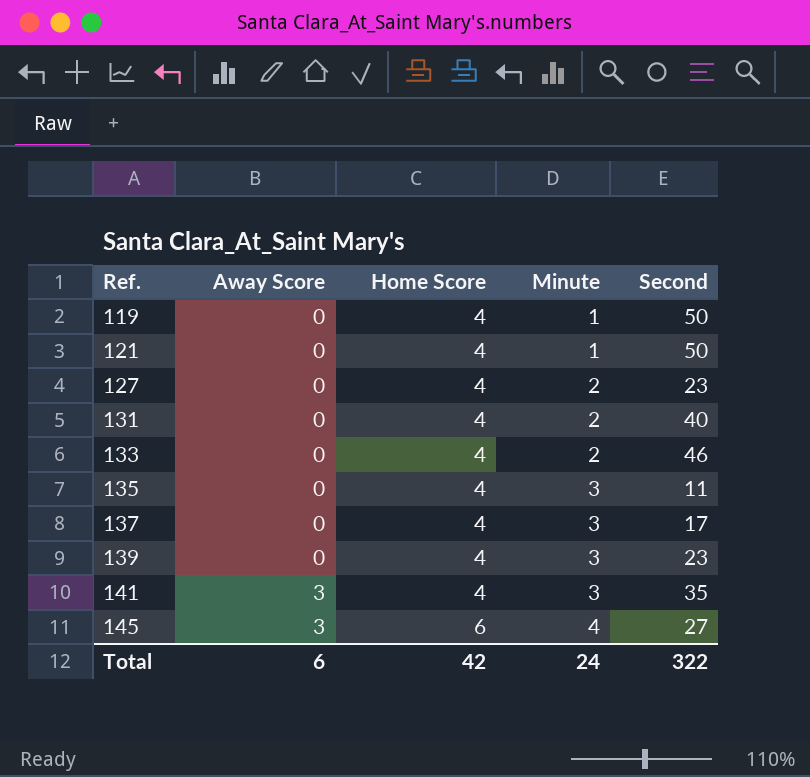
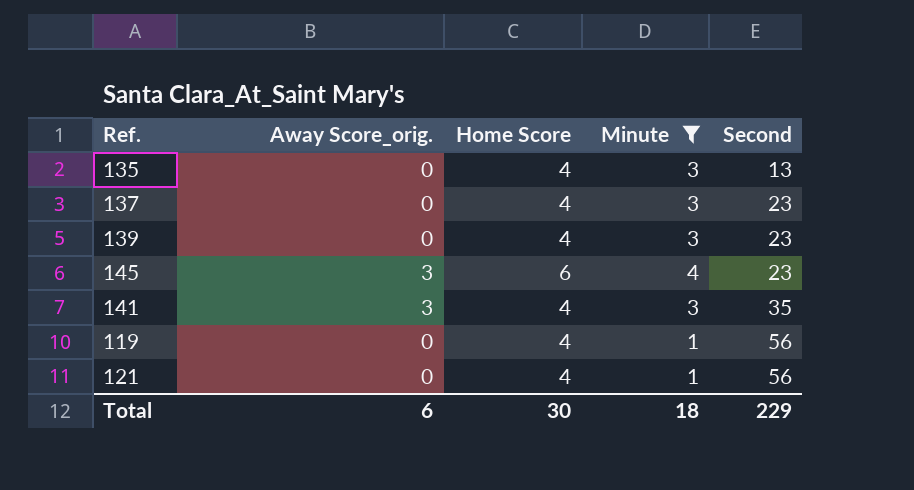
filter: none -> Minute != 2
row order: Ref. ascending -> Second ascending
column name: Away Score -> Away Score_orig.
135 | Second: 11 -> 13
137 | Second: 17 -> 23
145 | Second: 27 -> 23
119 | Second: 50 -> 56
121 | Second: 50 -> 56
Total | Home Score: 42 -> 30
Total | Minute: 24 -> 18
Total | Second: 322 -> 229

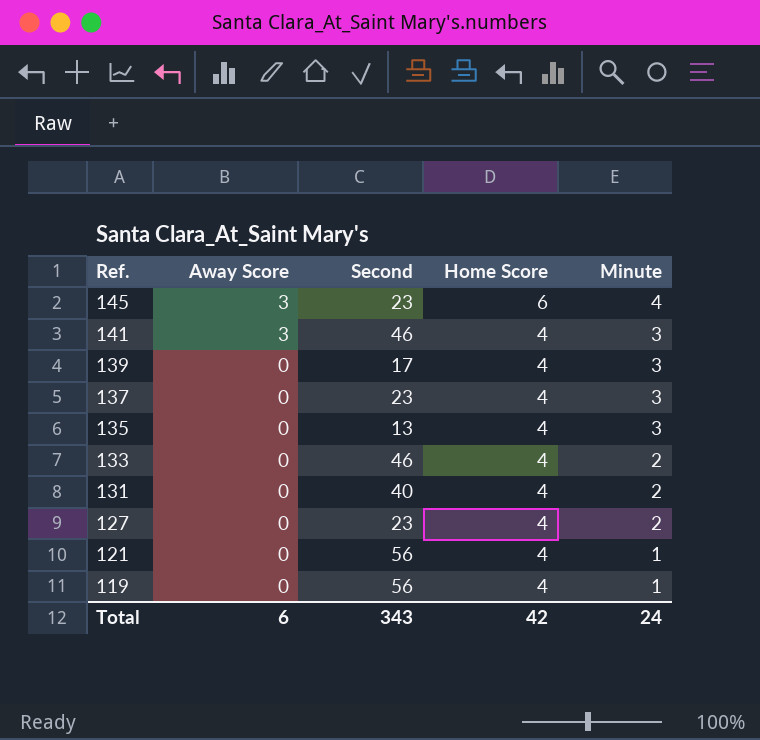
filter: Minute != 2 -> none
row order: Second ascending -> Ref. descending
column name: Away Score_orig. -> Away Score
column Second | position: 5 -> 3
141 | Second: 35 -> 46
139 | Second: 23 -> 17
Total | Second: 229 -> 343
Total | Home Score: 30 -> 42
Total | Minute: 18 -> 24

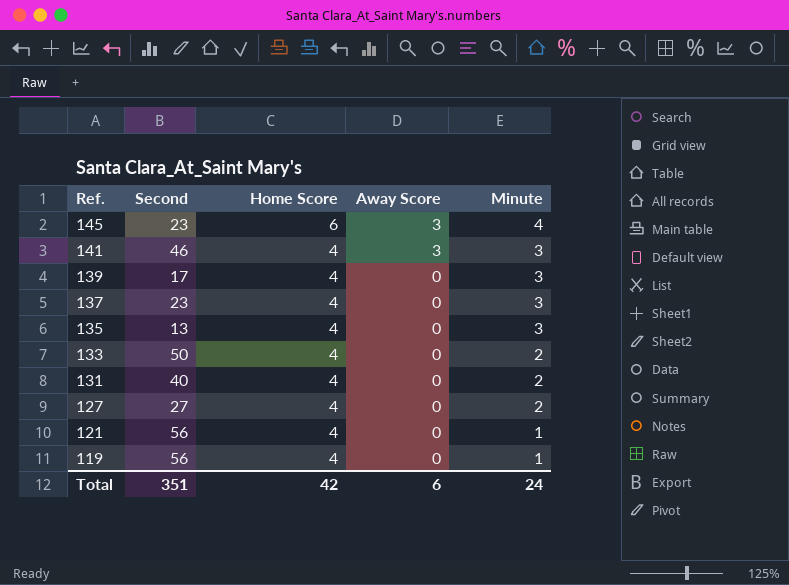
column Away Score | position: 2 -> 4
133 | Second: 46 -> 50
127 | Second: 23 -> 27
Total | Second: 343 -> 351

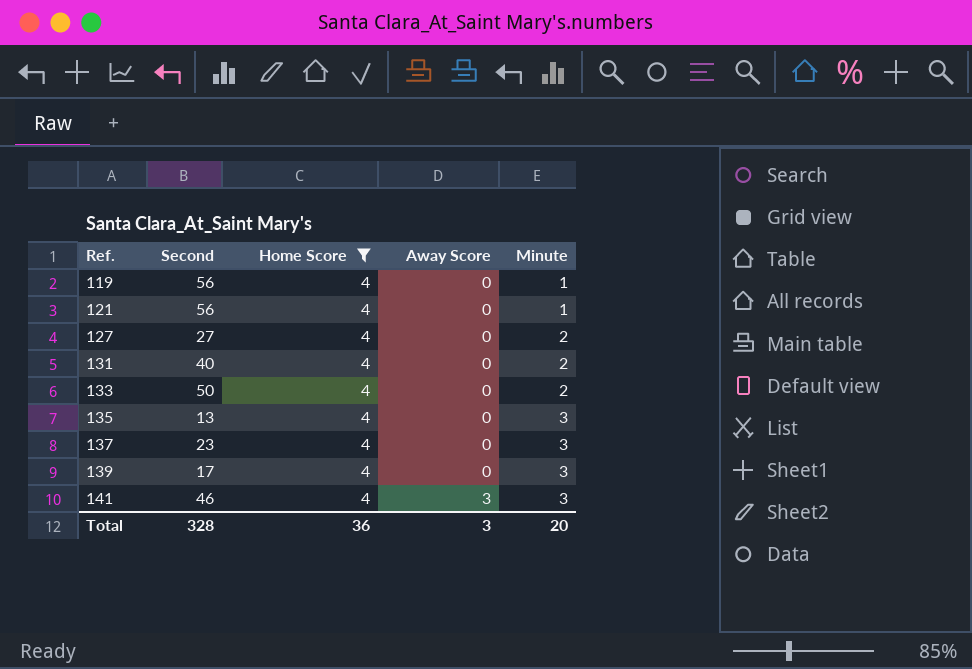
filter: none -> Home Score = 4
row order: Ref. descending -> Ref. ascending
Total | Second: 351 -> 328
Total | Home Score: 42 -> 36
Total | Away Score: 6 -> 3
Total | Minute: 24 -> 20

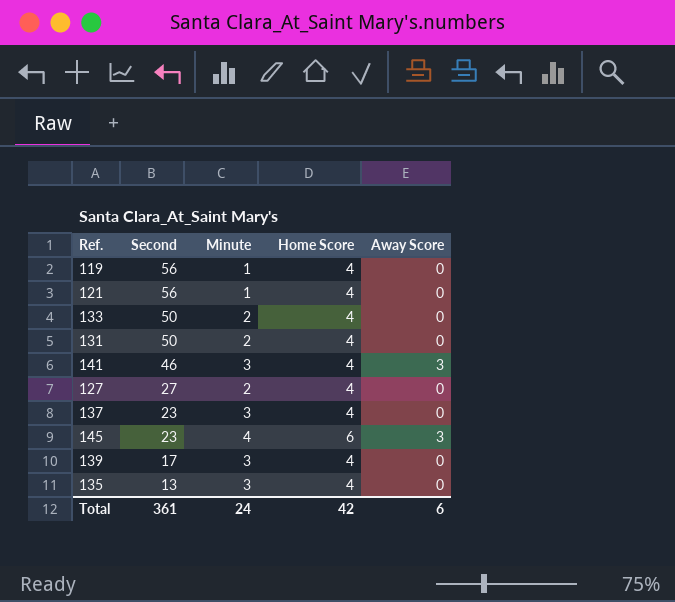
filter: Home Score = 4 -> none
row order: Ref. ascending -> Second descending
column Minute | position: 5 -> 3
131 | Second: 40 -> 50
Total | Second: 328 -> 361
Total | Minute: 20 -> 24
Total | Home Score: 36 -> 42
Total | Away Score: 3 -> 6

